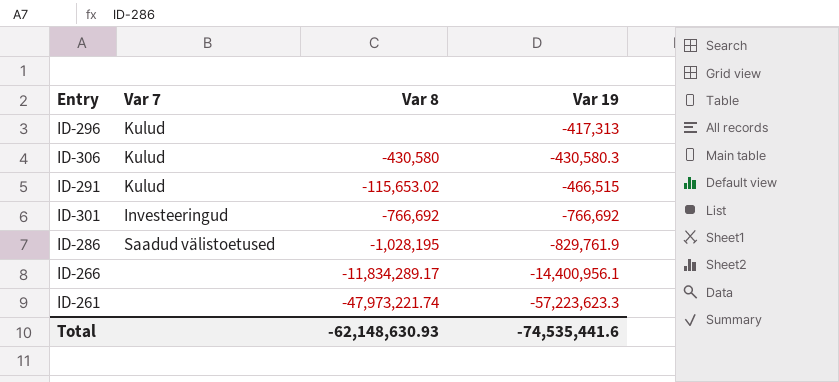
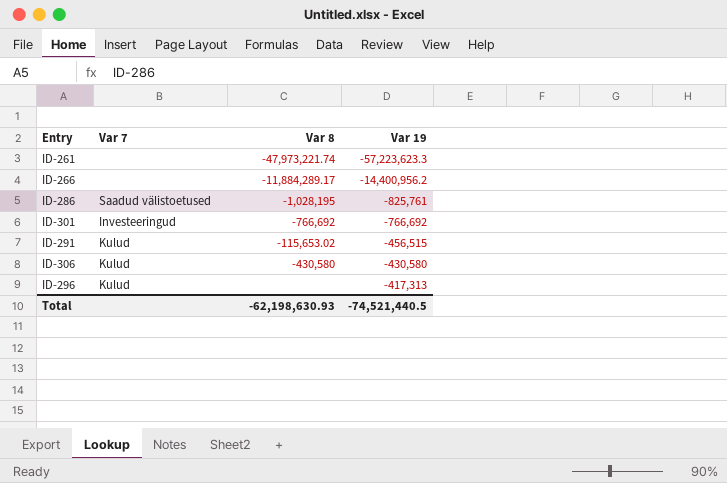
row order: Var 19 descending -> Var 19 ascending
ID-266 | Var 8: -11,834,289.17 -> -11,884,289.17
ID-266 | Var 19: -14,400,956.1 -> -14,400,956.2
ID-286 | Var 19: -829,761.9 -> -825,761
ID-291 | Var 19: -466,515 -> -456,515
ID-306 | Var 19: -430,580.3 -> -430,580
Total | Var 8: -62,148,630.93 -> -62,198,630.93
Total | Var 19: -74,535,441.6 -> -74,521,440.5

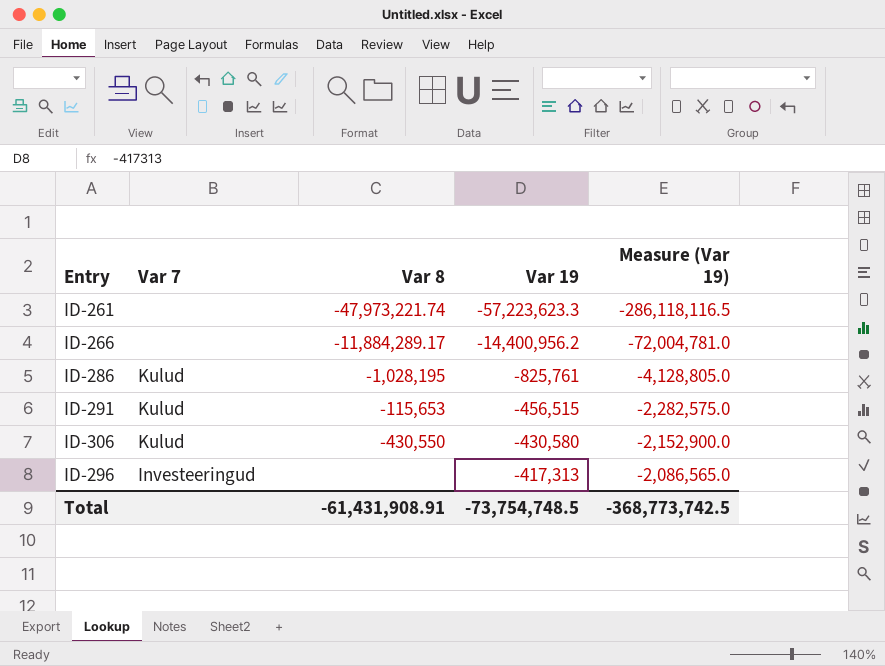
column Measure (Var 19) | formula: none -> [Var 19] * 5
row ID-301: Investeeringud | -766,692 | -766,692 -> none
ID-286 | Var 7: Saadud välistoetused -> Kulud
ID-291 | Var 8: -115,653.02 -> -115,653
ID-306 | Var 8: -430,580 -> -430,550
ID-296 | Var 7: Kulud -> Investeeringud
Total | Var 8: -62,198,630.93 -> -61,431,908.91
Total | Var 19: -74,521,440.5 -> -73,754,748.5

